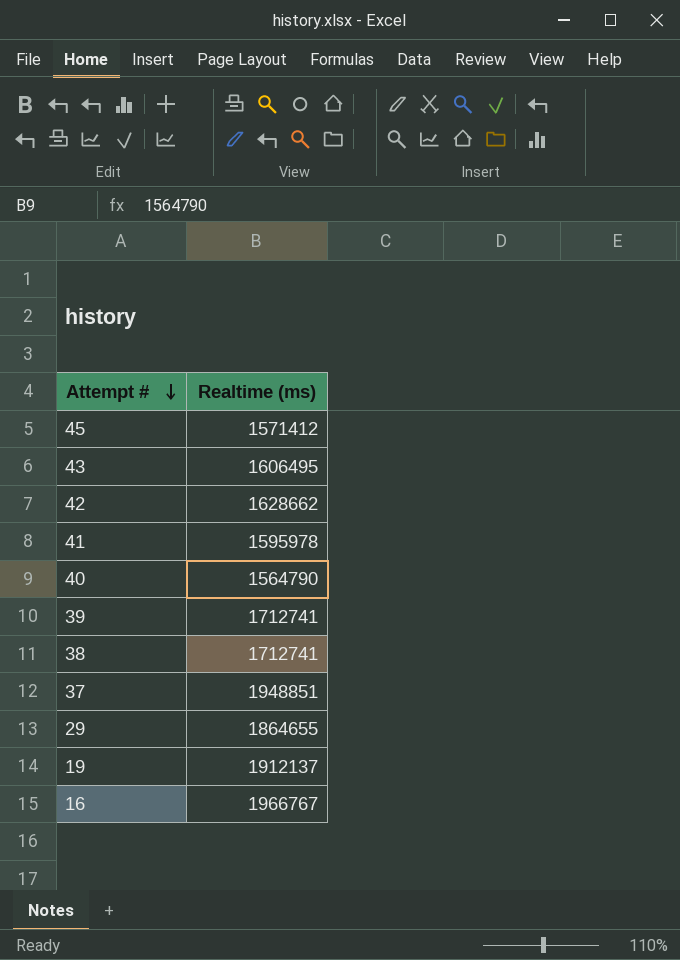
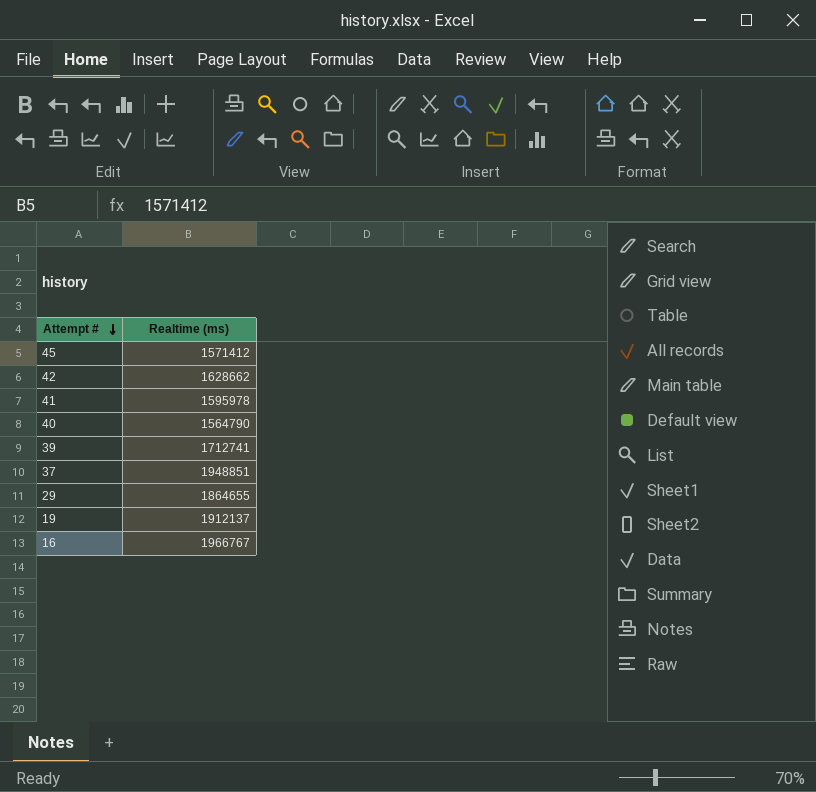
row 43: 1606495 -> none
row 38: 1712741 -> none

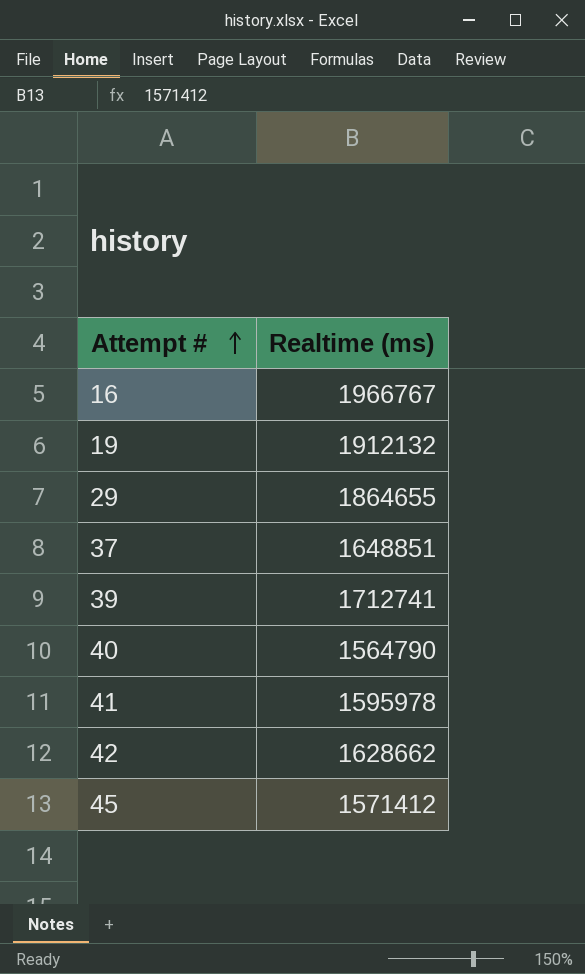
row order: Attempt # descending -> Attempt # ascending
19 | Realtime (ms): 1912137 -> 1912132
37 | Realtime (ms): 1948851 -> 1648851

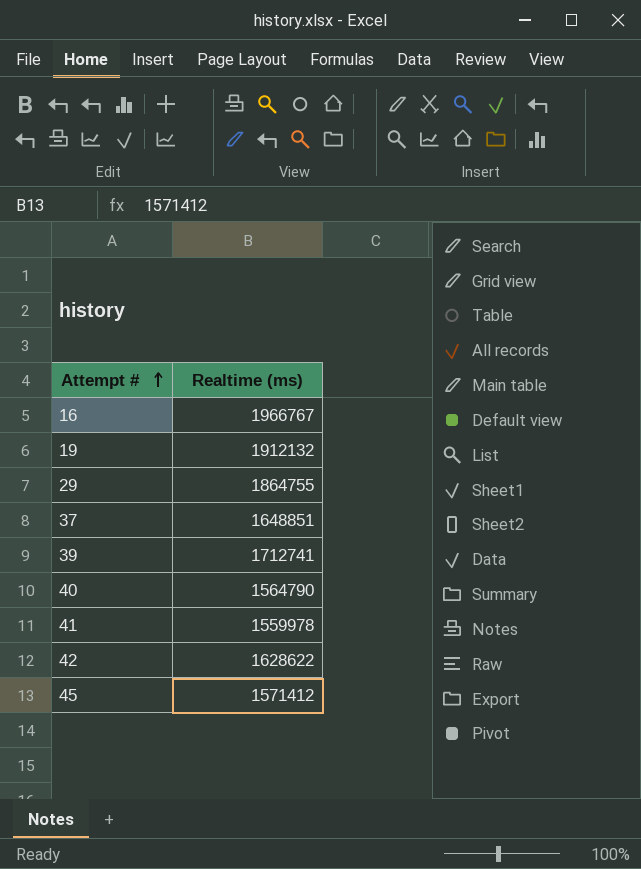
29 | Realtime (ms): 1864655 -> 1864755
41 | Realtime (ms): 1595978 -> 1559978
42 | Realtime (ms): 1628662 -> 1628622

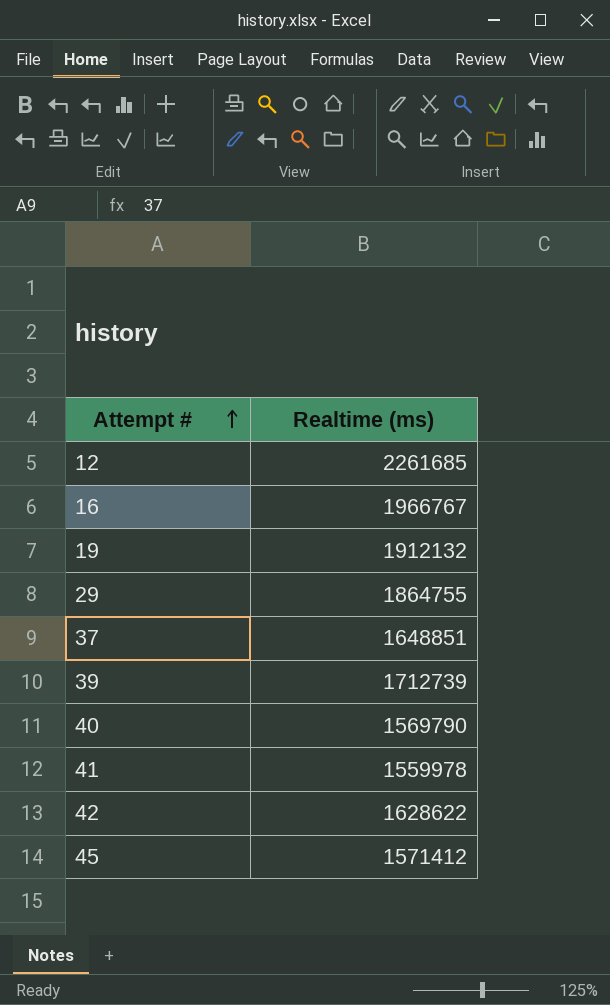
row 12: none -> 2261685
39 | Realtime (ms): 1712741 -> 1712739
40 | Realtime (ms): 1564790 -> 1569790

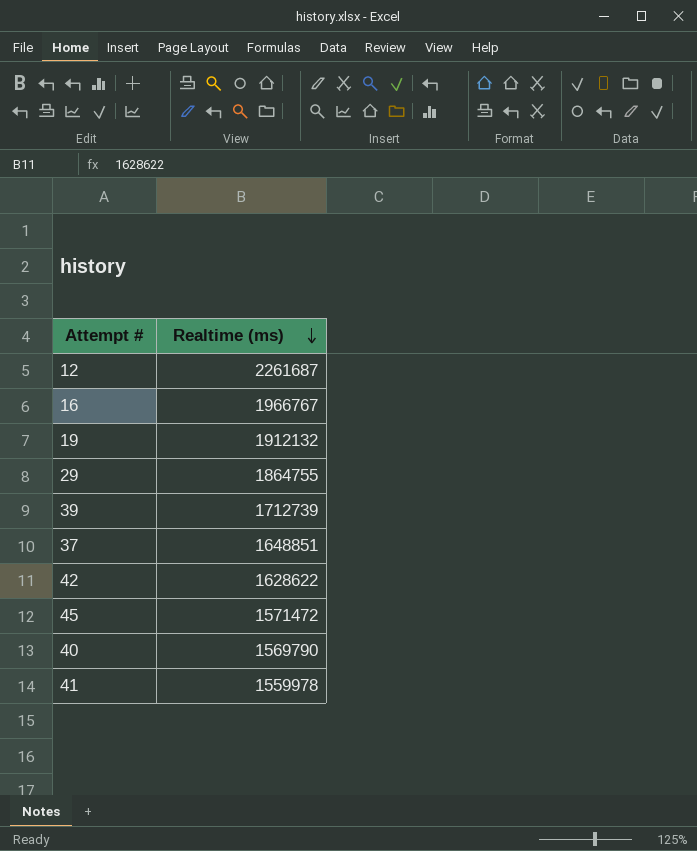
row order: Attempt # ascending -> Realtime (ms) descending
12 | Realtime (ms): 2261685 -> 2261687
45 | Realtime (ms): 1571412 -> 1571472

